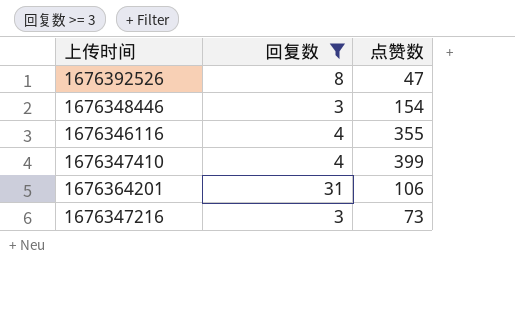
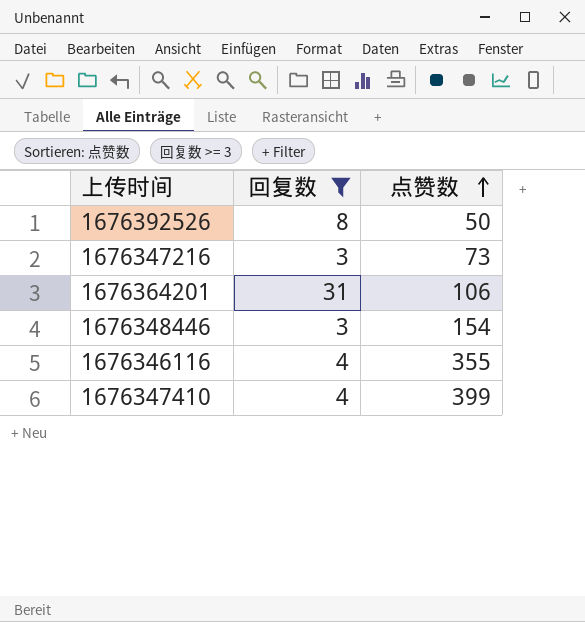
row order: none -> 点赞数 ascending
1676392526 | 点赞数: 47 -> 50

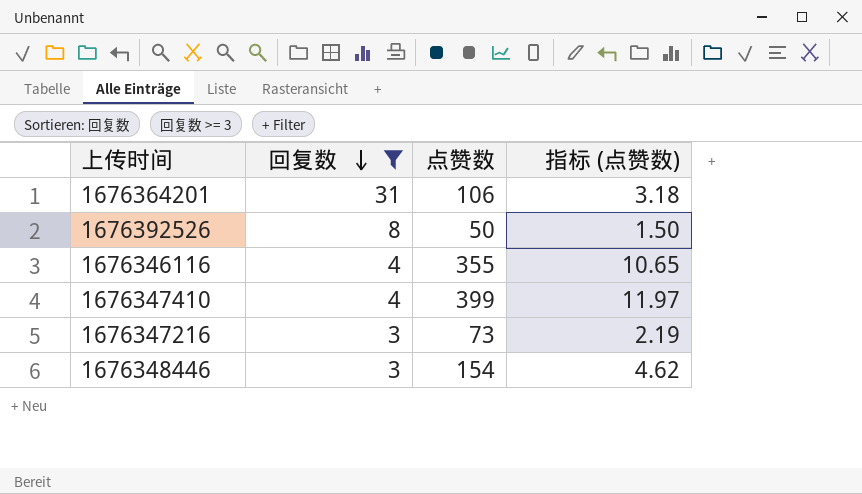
row order: 点赞数 ascending -> 回复数 descending
column 指标 (点赞数) | formula: none -> [点赞数] * 0.03

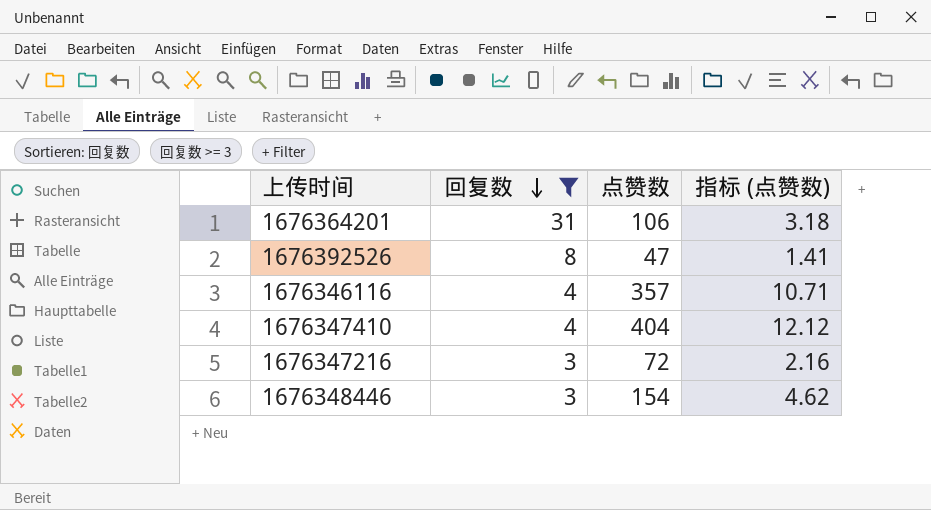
1676392526 | 点赞数: 50 -> 47
1676392526 | 指标 (点赞数): 1.50 -> 1.41
1676346116 | 点赞数: 355 -> 357
1676346116 | 指标 (点赞数): 10.65 -> 10.71
1676347410 | 点赞数: 399 -> 404
1676347410 | 指标 (点赞数): 11.97 -> 12.12
1676347216 | 点赞数: 73 -> 72
1676347216 | 指标 (点赞数): 2.19 -> 2.16

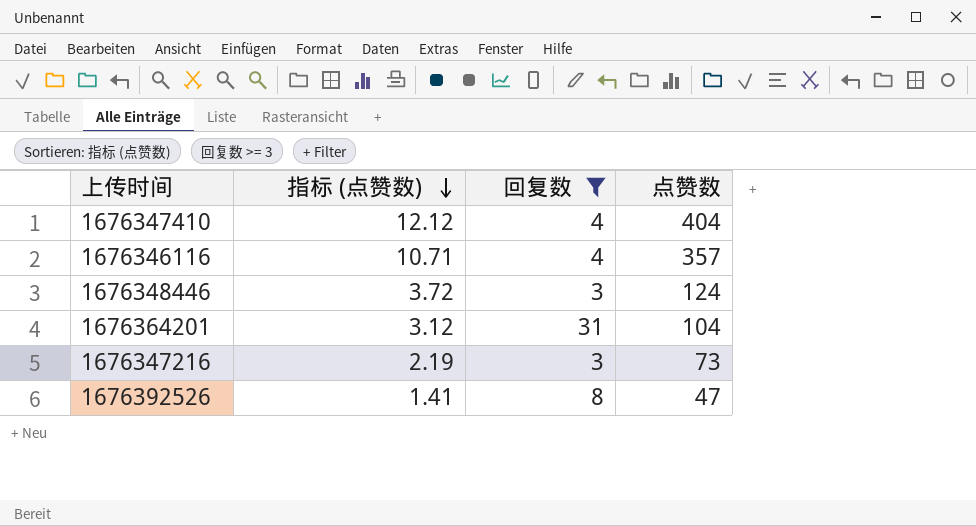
row order: 回复数 descending -> 指标 (点赞数) descending
column 指标 (点赞数) | position: 4 -> 2
1676348446 | 指标 (点赞数): 4.62 -> 3.72
1676348446 | 点赞数: 154 -> 124
1676364201 | 指标 (点赞数): 3.18 -> 3.12
1676364201 | 点赞数: 106 -> 104
1676347216 | 指标 (点赞数): 2.16 -> 2.19
1676347216 | 点赞数: 72 -> 73

